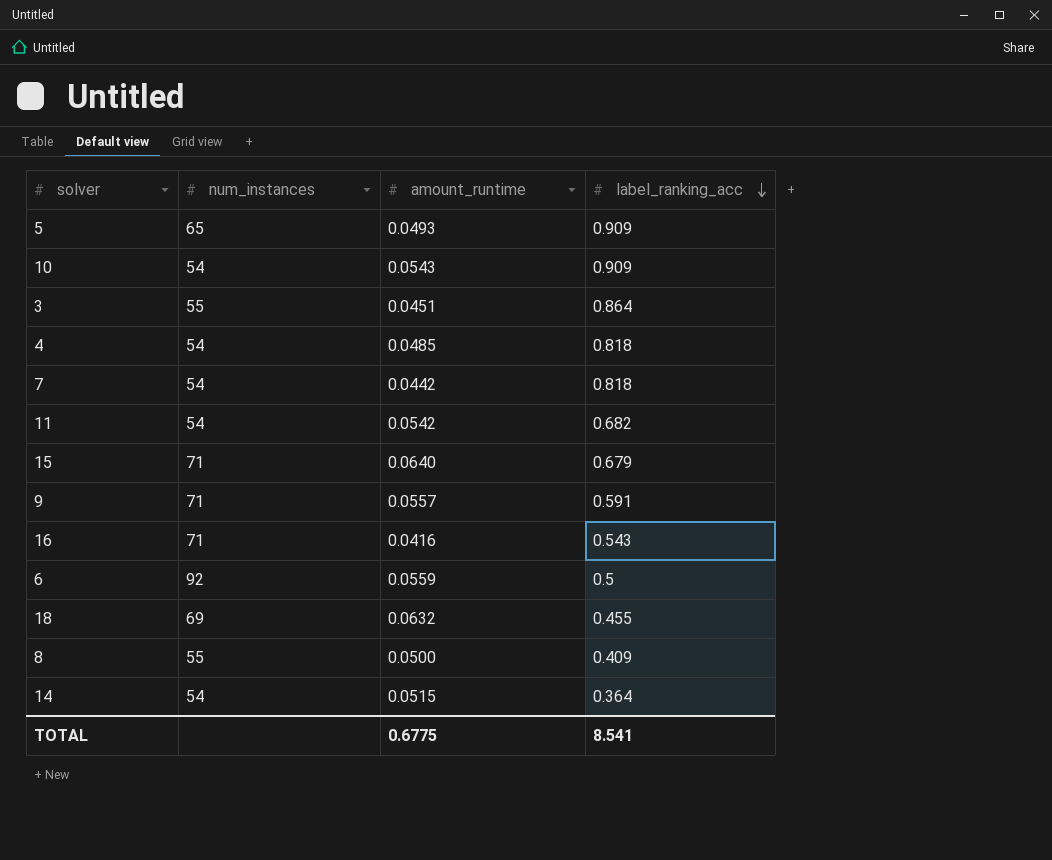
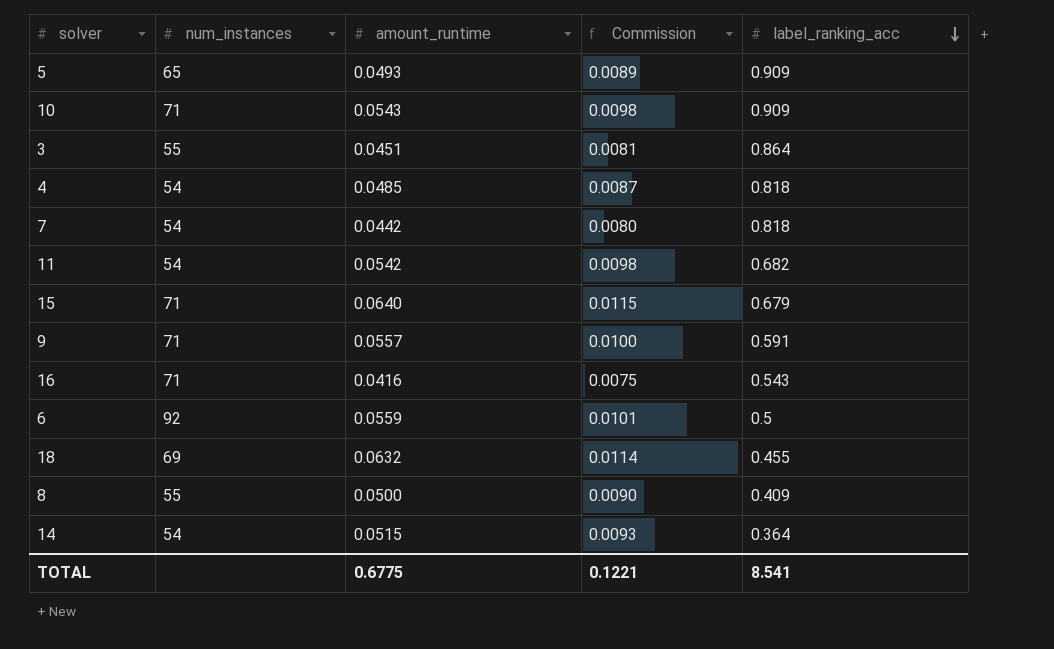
column Commission | formula: none -> [amount_runtime] * 0.18
10 | num_instances: 54 -> 71

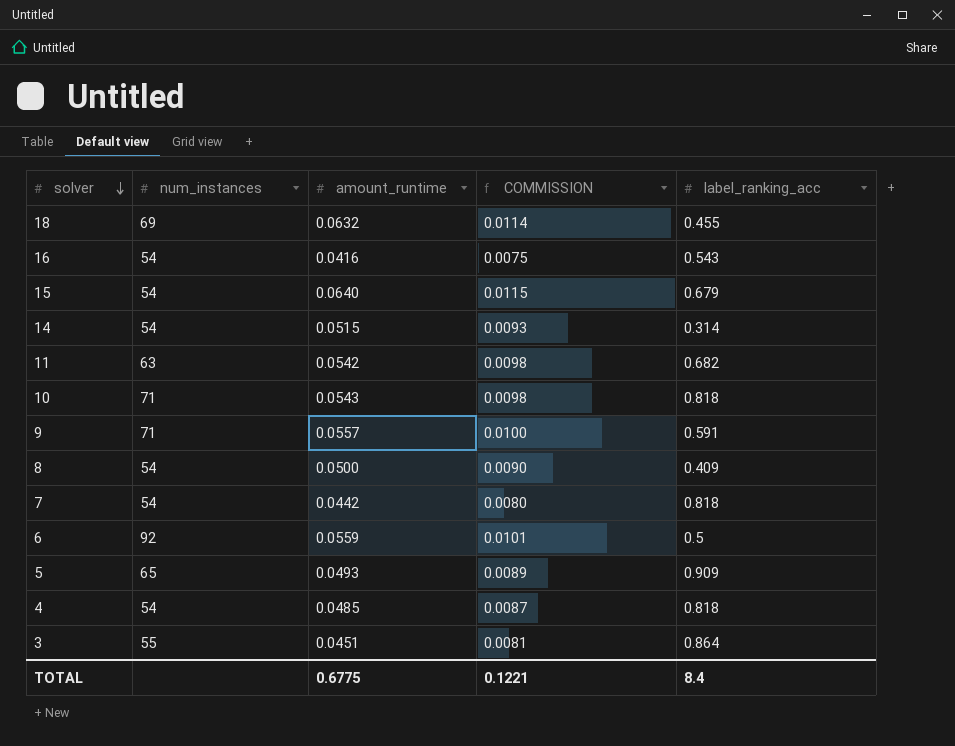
row order: label_ranking_acc descending -> solver descending
column name: Commission -> COMMISSION
16 | num_instances: 71 -> 54
15 | num_instances: 71 -> 54
14 | label_ranking_acc: 0.364 -> 0.314
11 | num_instances: 54 -> 63
10 | label_ranking_acc: 0.909 -> 0.818
8 | num_instances: 55 -> 54
TOTAL | label_ranking_acc: 8.541 -> 8.4

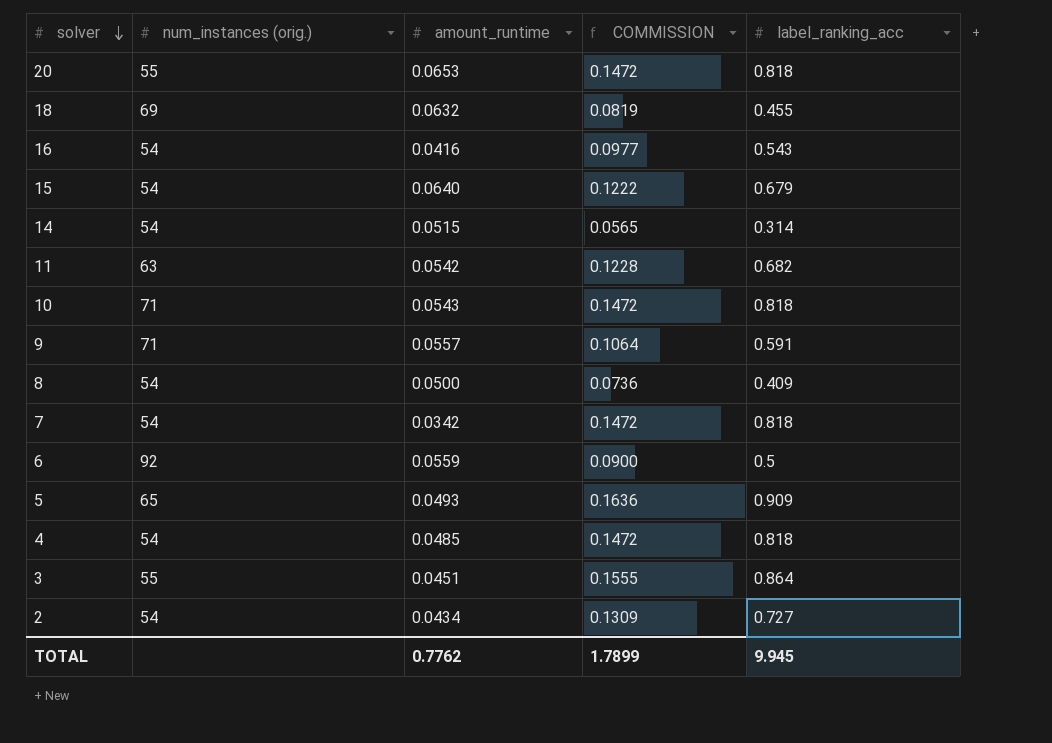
column name: num_instances -> num_instances (orig.)
column COMMISSION | formula: [amount_runtime] * 0.18 -> [label_ranking_acc] * 0.18
row 20: none -> 55 | 0.0653 | 0.1472 | 0.818
7 | amount_runtime: 0.0442 -> 0.0342
row 2: none -> 54 | 0.0434 | 0.1309 | 0.727
TOTAL | amount_runtime: 0.6775 -> 0.7762
TOTAL | COMMISSION: 0.1221 -> 1.7899
TOTAL | label_ranking_acc: 8.4 -> 9.945

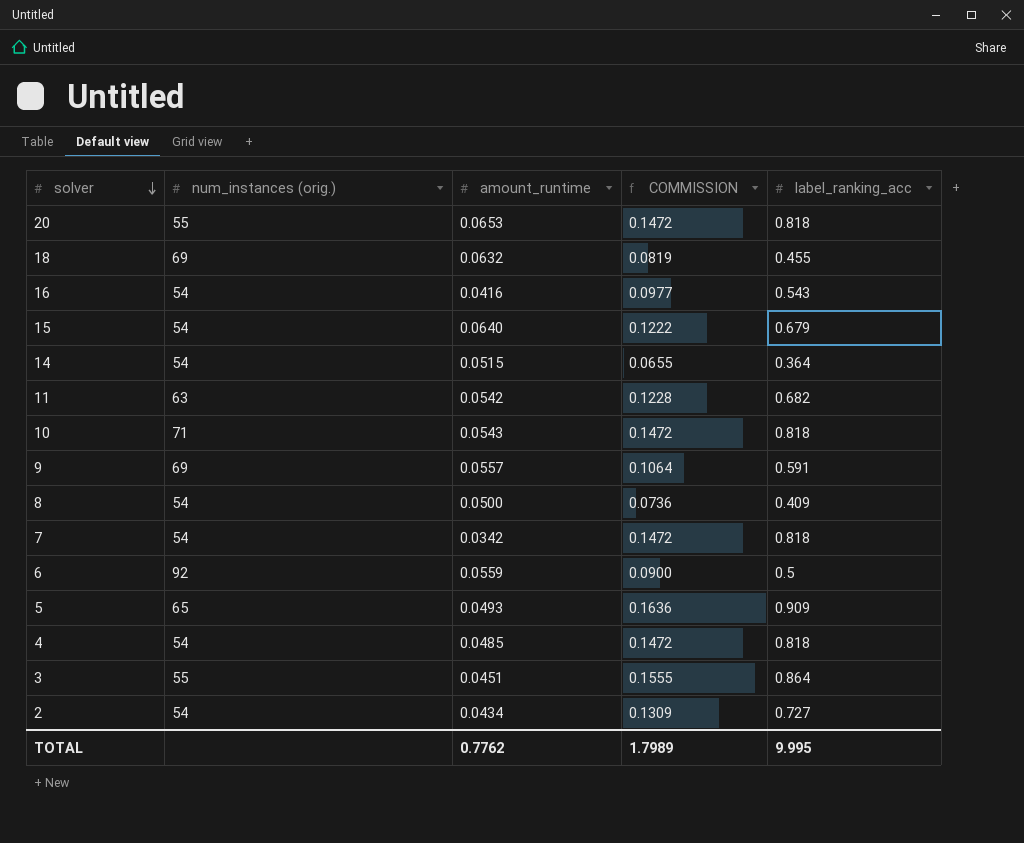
14 | COMMISSION: 0.0565 -> 0.0655
14 | label_ranking_acc: 0.314 -> 0.364
9 | num_instances (orig.): 71 -> 69
TOTAL | COMMISSION: 1.7899 -> 1.7989
TOTAL | label_ranking_acc: 9.945 -> 9.995

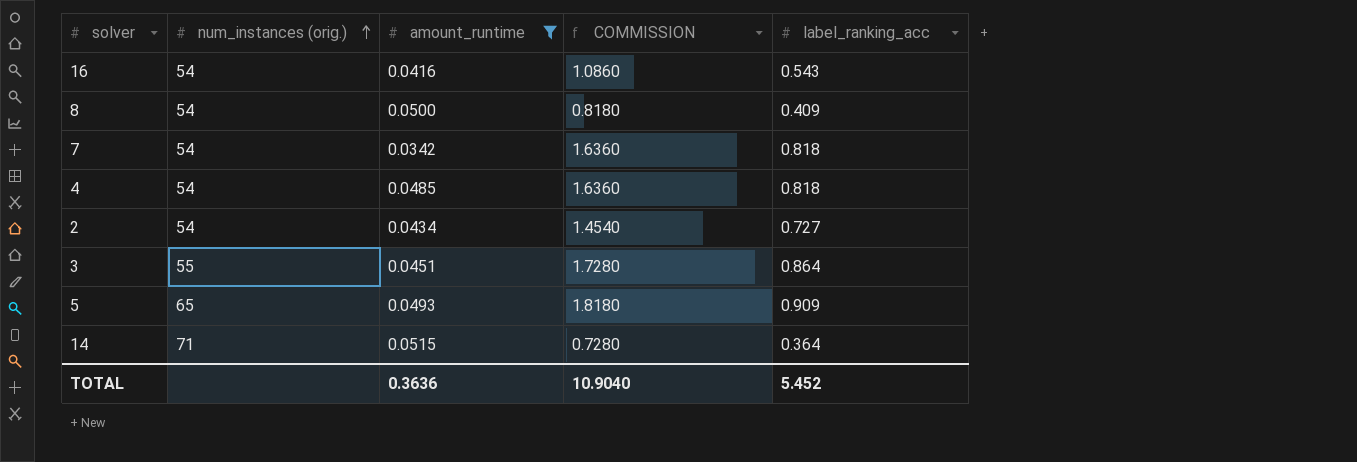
filter: none -> amount_runtime <= 0.0515
row order: solver descending -> num_instances (orig.) ascending
column COMMISSION | formula: [label_ranking_acc] * 0.18 -> [label_ranking_acc] * 2
14 | num_instances (orig.): 54 -> 71
TOTAL | amount_runtime: 0.7762 -> 0.3636
TOTAL | COMMISSION: 1.7989 -> 10.9040
TOTAL | label_ranking_acc: 9.995 -> 5.452

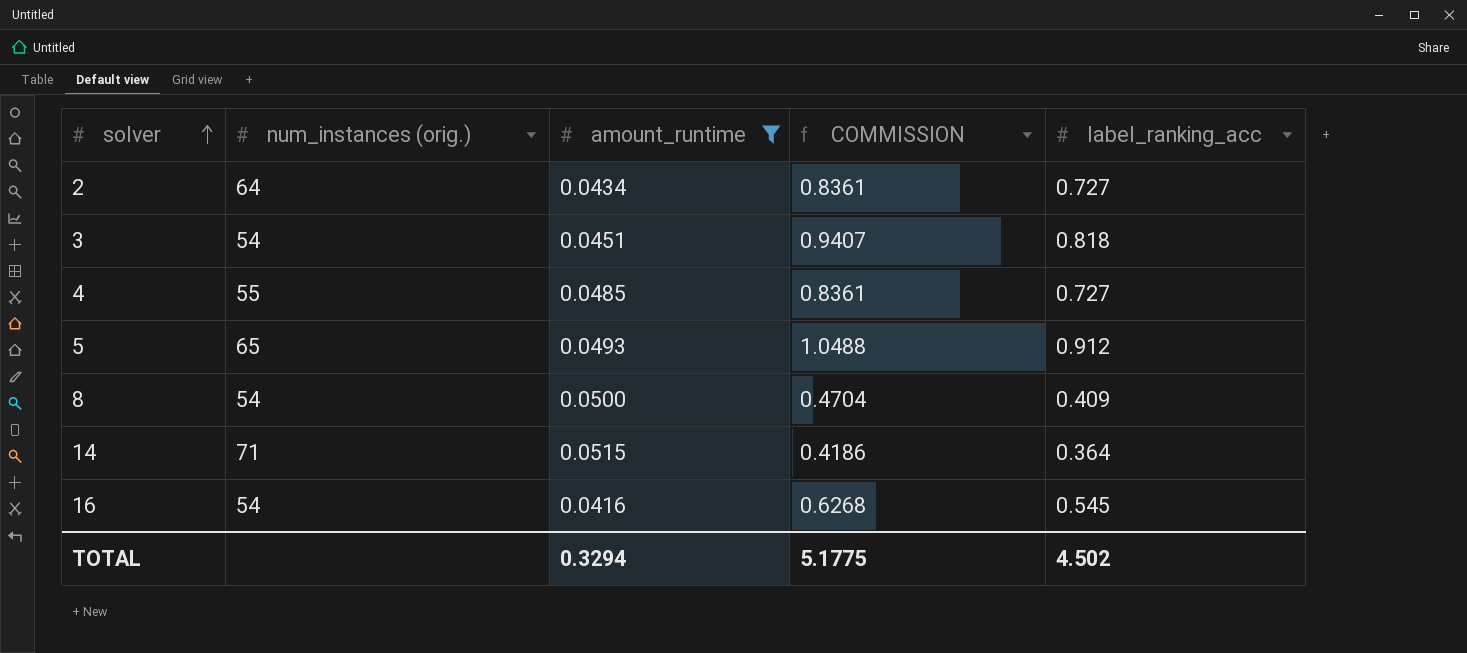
row order: num_instances (orig.) ascending -> solver ascending
column COMMISSION | formula: [label_ranking_acc] * 2 -> [label_ranking_acc] * 1.15
row 7: 54 | 0.0342 | 1.6360 | 0.818 -> none
2 | num_instances (orig.): 54 -> 64
3 | num_instances (orig.): 55 -> 54
3 | label_ranking_acc: 0.864 -> 0.818
4 | num_instances (orig.): 54 -> 55
4 | label_ranking_acc: 0.818 -> 0.727
5 | label_ranking_acc: 0.909 -> 0.912
16 | label_ranking_acc: 0.543 -> 0.545
TOTAL | amount_runtime: 0.3636 -> 0.3294
TOTAL | COMMISSION: 10.9040 -> 5.1775
TOTAL | label_ranking_acc: 5.452 -> 4.502

